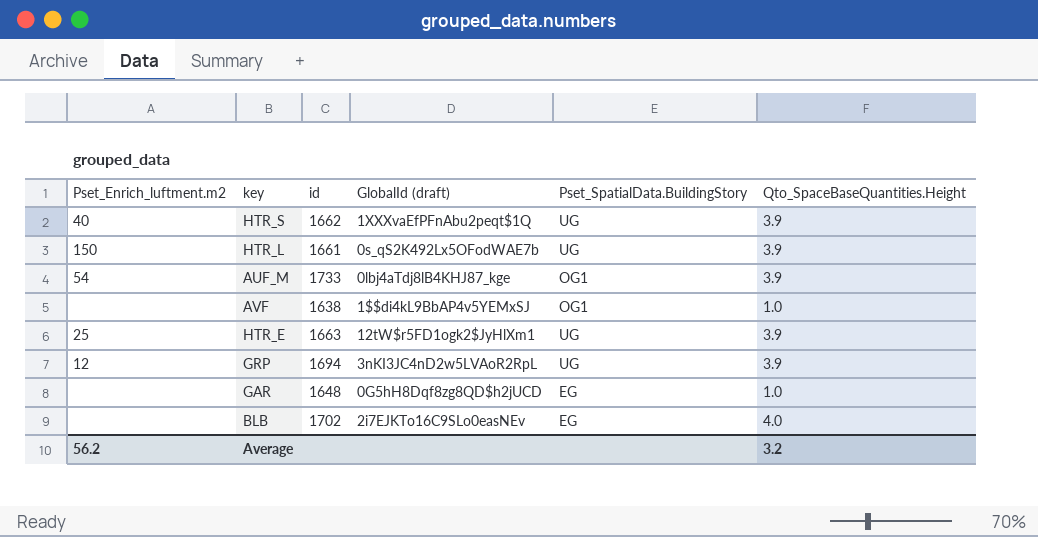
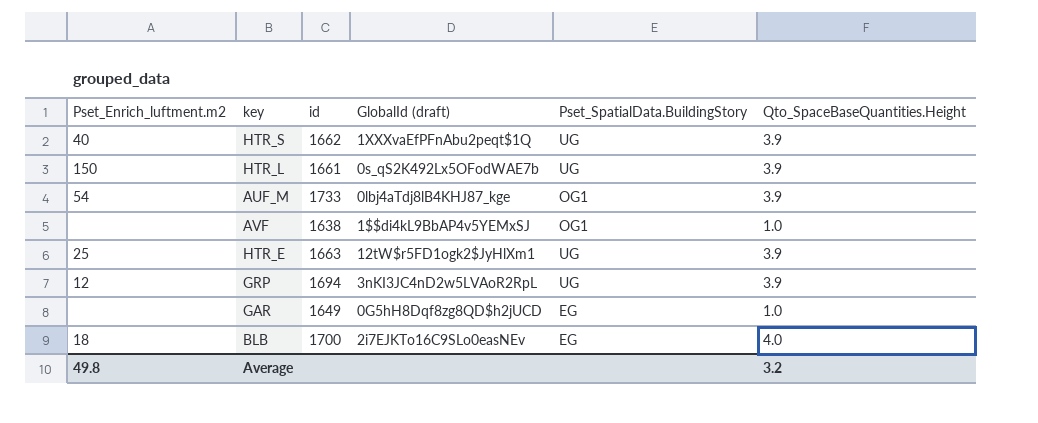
GAR | id: 1648 -> 1649
BLB | Pset_Enrich_luftment.m2: none -> 18
BLB | id: 1702 -> 1700
Average | Pset_Enrich_luftment.m2: 56.2 -> 49.8

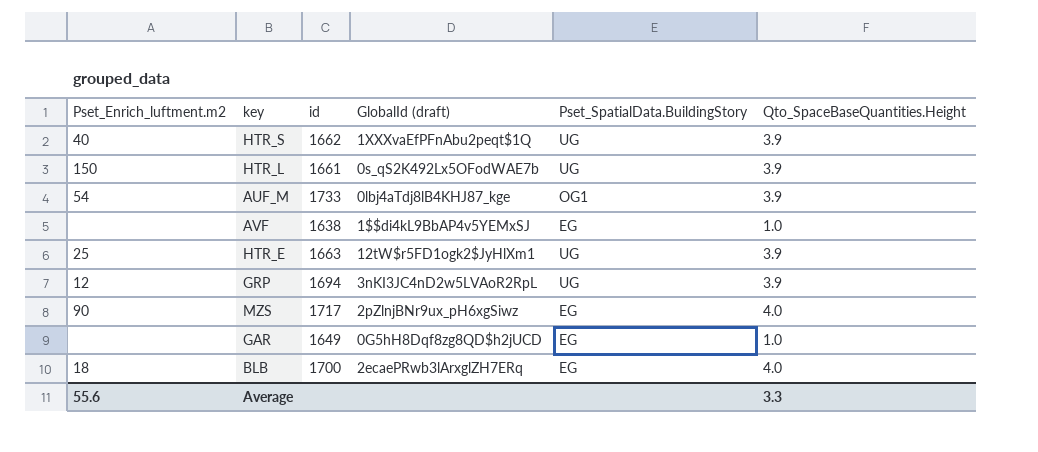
AVF | Pset_SpatialData.BuildingStory: OG1 -> EG
row MZS: none -> 90 | 1717 | 2pZlnjBNr9ux_pH6xgSiwz | EG | 4.0
BLB | GlobalId (draft): 2i7EJKTo16C9SLo0easNEv -> 2ecaePRwb3lArxglZH7ERq
Average | Pset_Enrich_luftment.m2: 49.8 -> 55.6
Average | Qto_SpaceBaseQuantities.Height: 3.2 -> 3.3

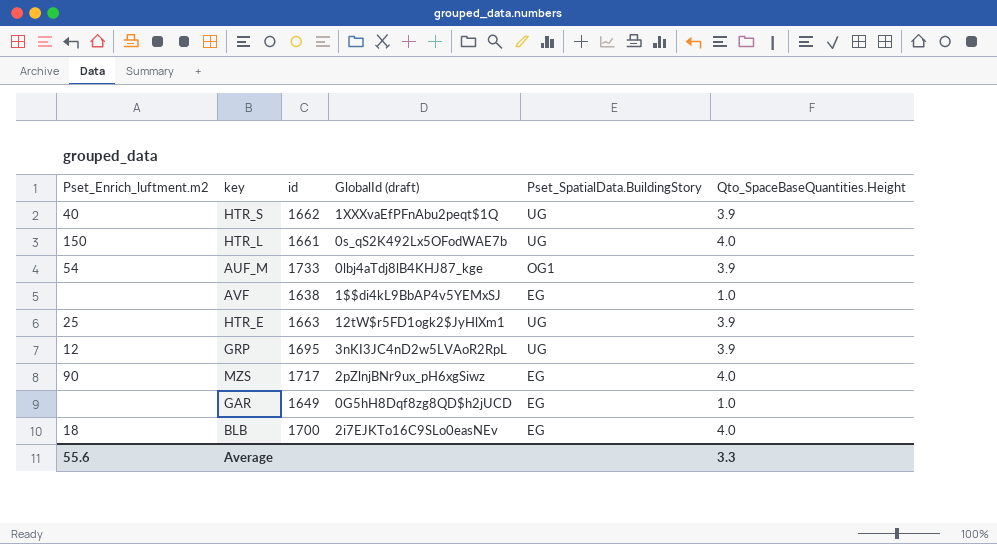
HTR_L | Qto_SpaceBaseQuantities.Height: 3.9 -> 4.0
GRP | id: 1694 -> 1695
BLB | GlobalId (draft): 2ecaePRwb3lArxglZH7ERq -> 2i7EJKTo16C9SLo0easNEv

